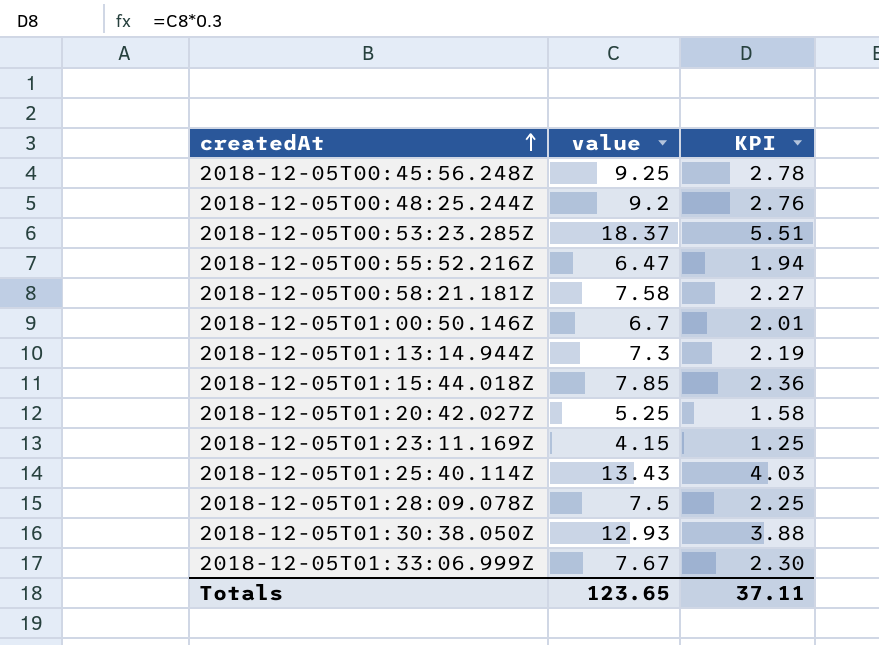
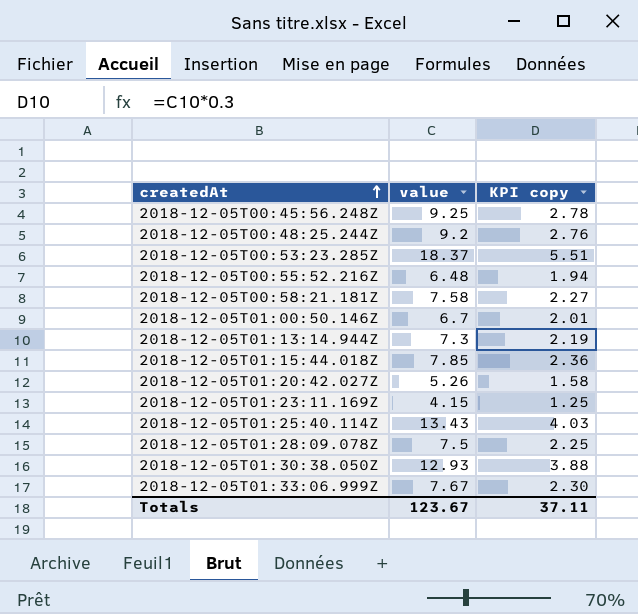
column name: KPI -> KPI copy
2018-12-05T00:55:52.216Z | value: 6.47 -> 6.48
2018-12-05T01:20:42.027Z | value: 5.25 -> 5.26
Totals | value: 123.65 -> 123.67

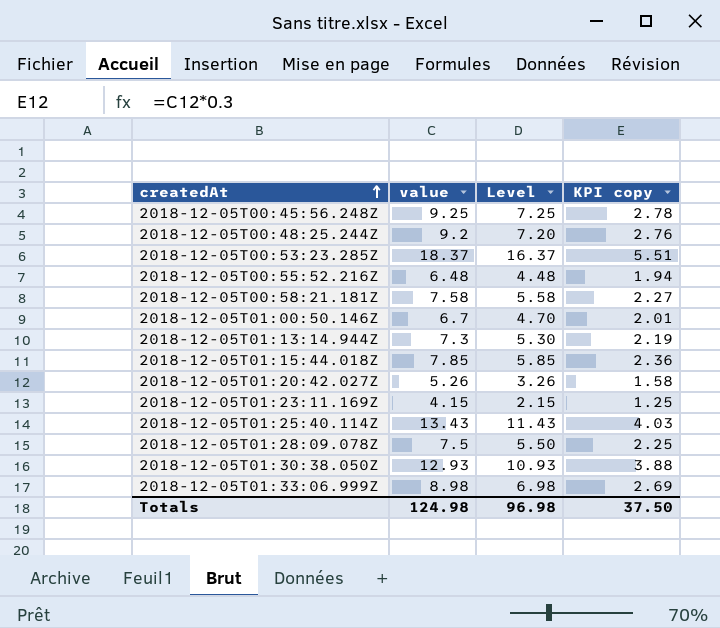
column Level | formula: none -> [value] - 2
2018-12-05T01:33:06.999Z | value: 7.67 -> 8.98
2018-12-05T01:33:06.999Z | KPI copy: 2.30 -> 2.69
Totals | value: 123.67 -> 124.98
Totals | KPI copy: 37.11 -> 37.50

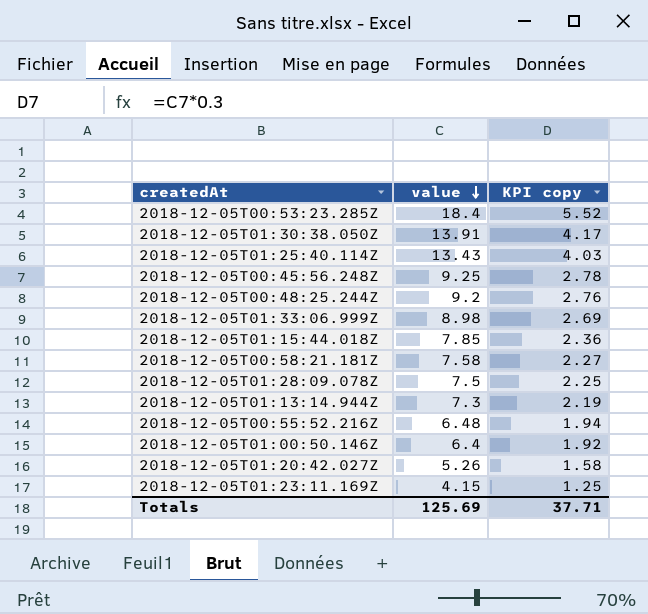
row order: createdAt ascending -> value descending
column Level | formula: [value] - 2 -> none
2018-12-05T00:53:23.285Z | value: 18.37 -> 18.4
2018-12-05T00:53:23.285Z | KPI copy: 5.51 -> 5.52
2018-12-05T01:30:38.050Z | value: 12.93 -> 13.91
2018-12-05T01:30:38.050Z | KPI copy: 3.88 -> 4.17
2018-12-05T01:00:50.146Z | value: 6.7 -> 6.4
2018-12-05T01:00:50.146Z | KPI copy: 2.01 -> 1.92
Totals | value: 124.98 -> 125.69
Totals | KPI copy: 37.50 -> 37.71

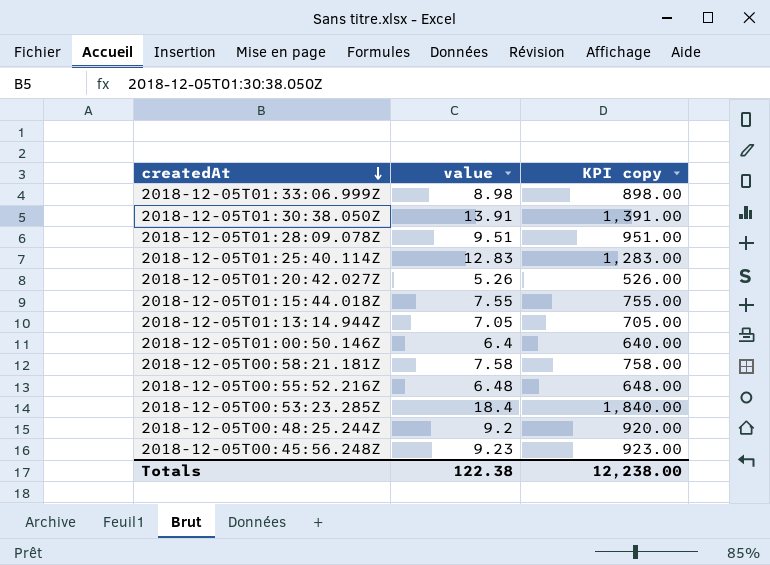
row order: value descending -> createdAt descending
column KPI copy | formula: [value] * 0.3 -> [value] * 100
row 2018-12-05T01:23:11.169Z: 4.15 | 1.25 -> none
2018-12-05T01:28:09.078Z | value: 7.5 -> 9.51
2018-12-05T01:25:40.114Z | value: 13.43 -> 12.83
2018-12-05T01:15:44.018Z | value: 7.85 -> 7.55
2018-12-05T01:13:14.944Z | value: 7.3 -> 7.05
2018-12-05T00:45:56.248Z | value: 9.25 -> 9.23
Totals | value: 125.69 -> 122.38
Totals | KPI copy: 37.71 -> 12,238.00

